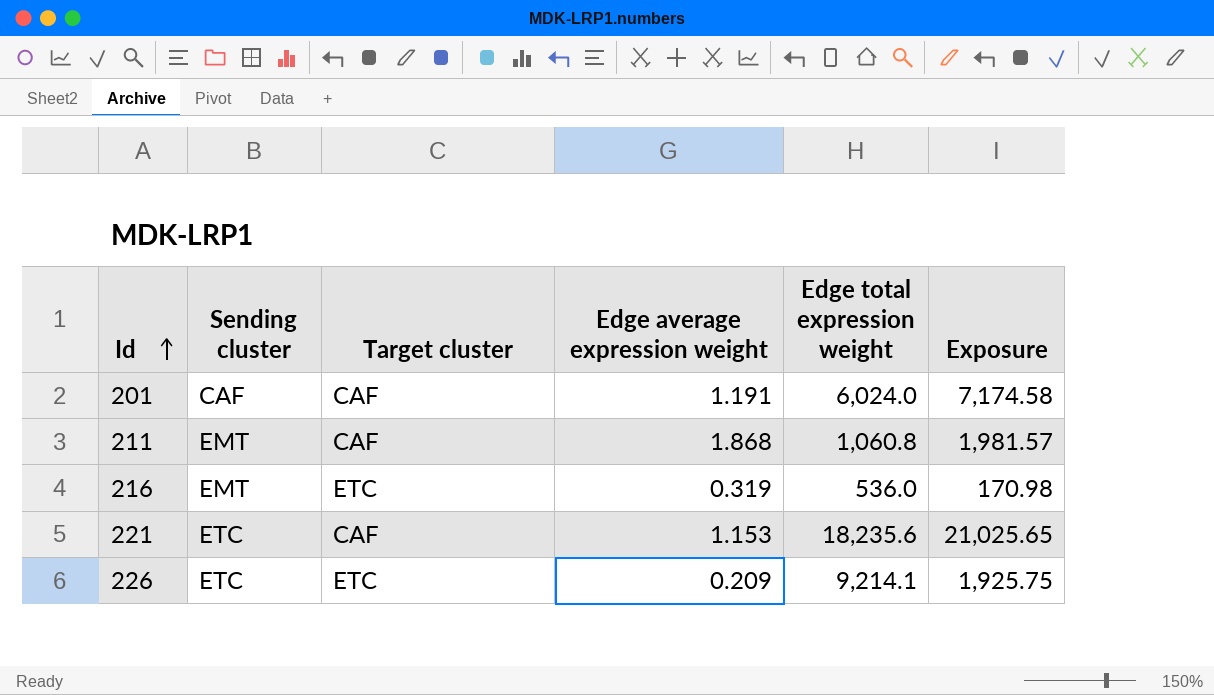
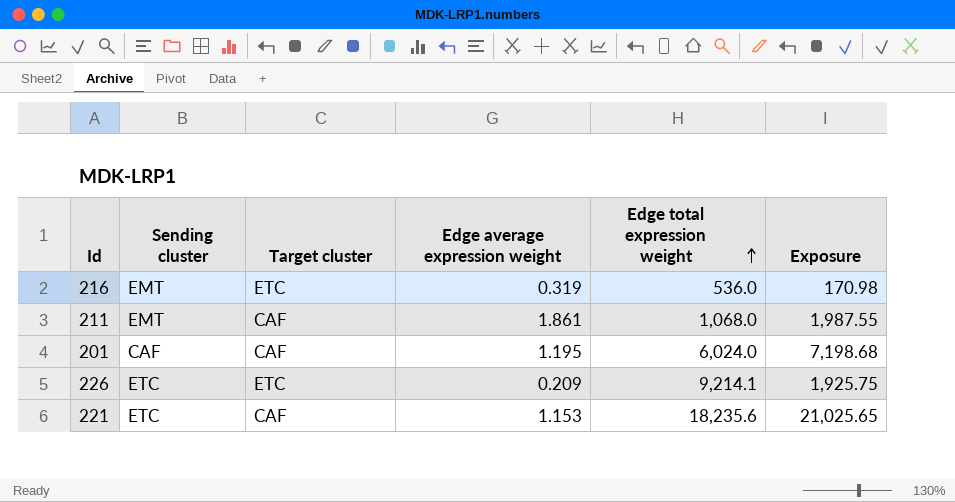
row order: Id ascending -> Edge total expression weight ascending
211 | Edge average expression weight: 1.868 -> 1.861
211 | Edge total expression weight: 1,060.8 -> 1,068.0
211 | Exposure: 1,981.57 -> 1,987.55
201 | Edge average expression weight: 1.191 -> 1.195
201 | Exposure: 7,174.58 -> 7,198.68

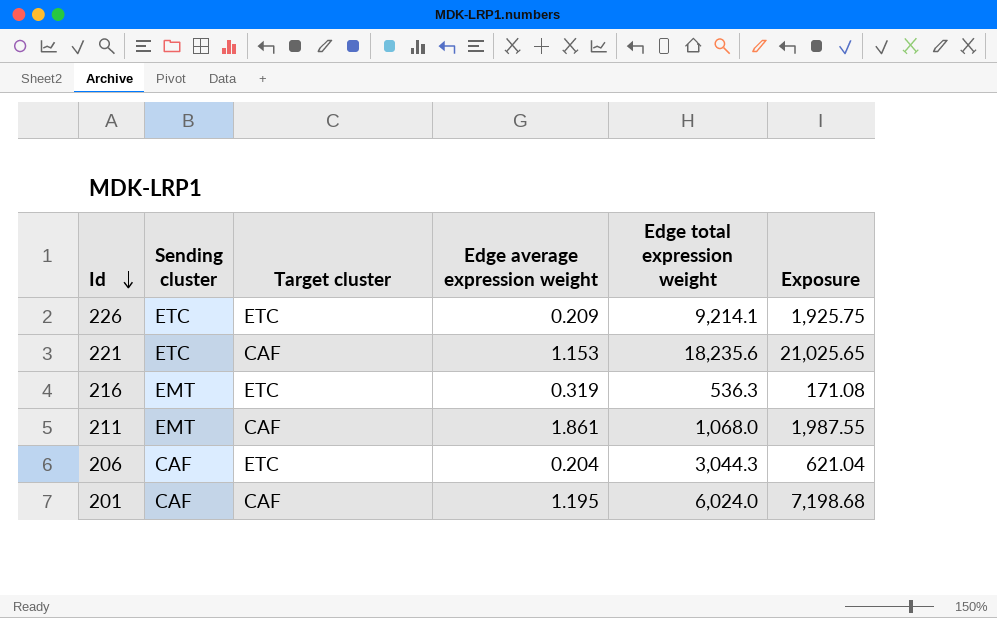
row order: Edge total expression weight ascending -> Id descending
216 | Edge total expression weight: 536.0 -> 536.3
216 | Exposure: 170.98 -> 171.08
row 206: none -> CAF | ETC | 0.204 | 3,044.3 | 621.04

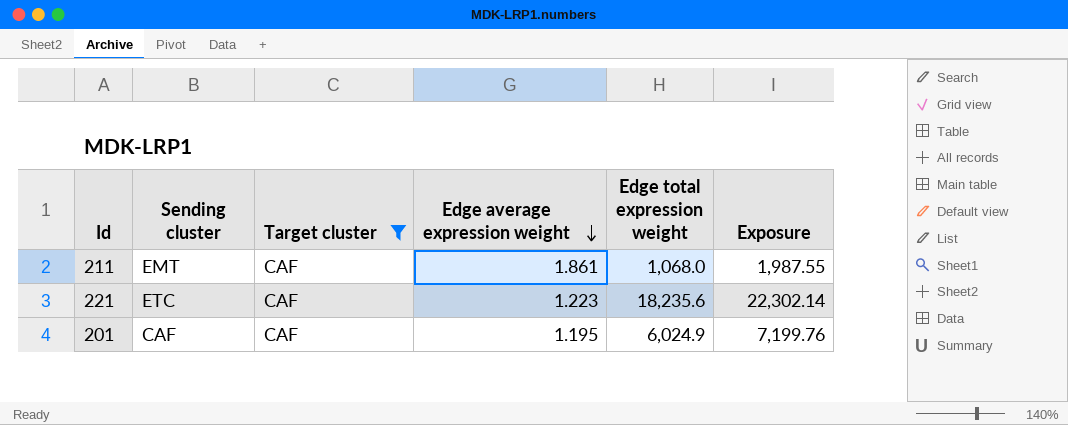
filter: none -> Target cluster = CAF
row order: Id descending -> Edge average expression weight descending
221 | Edge average expression weight: 1.153 -> 1.223
221 | Exposure: 21,025.65 -> 22,302.14
201 | Edge total expression weight: 6,024.0 -> 6,024.9
201 | Exposure: 7,198.68 -> 7,199.76

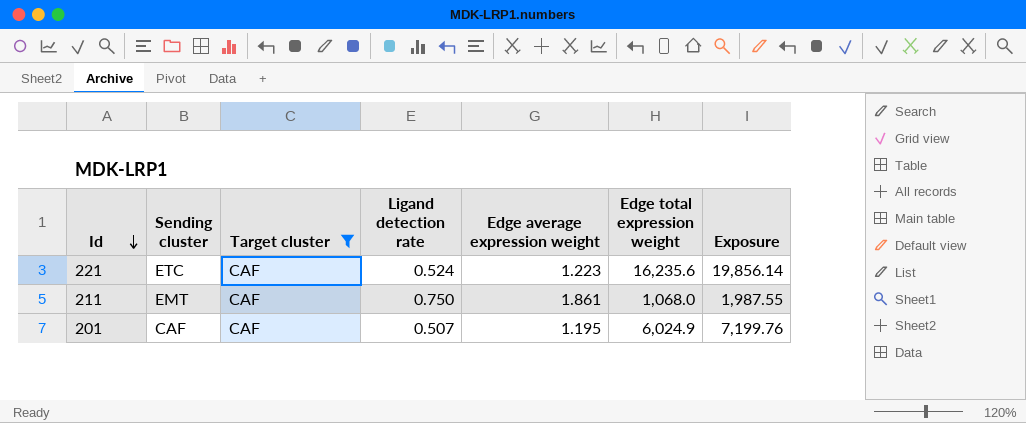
row order: Edge average expression weight descending -> Id descending
column Ligand detection rate | position: none -> 4
221 | Edge total expression weight: 18,235.6 -> 16,235.6
221 | Exposure: 22,302.14 -> 19,856.14

